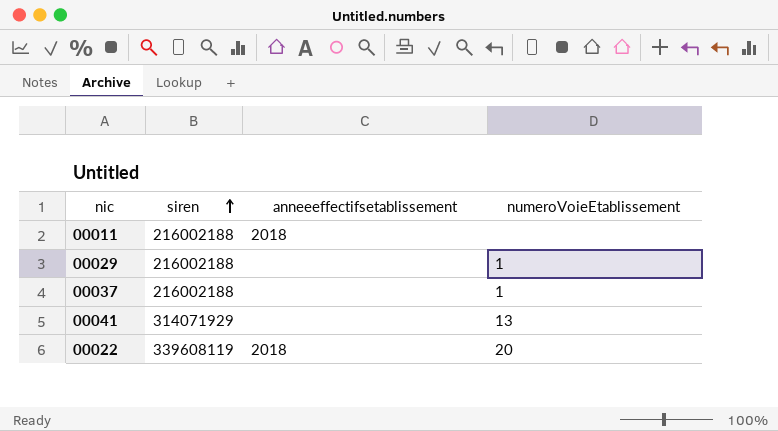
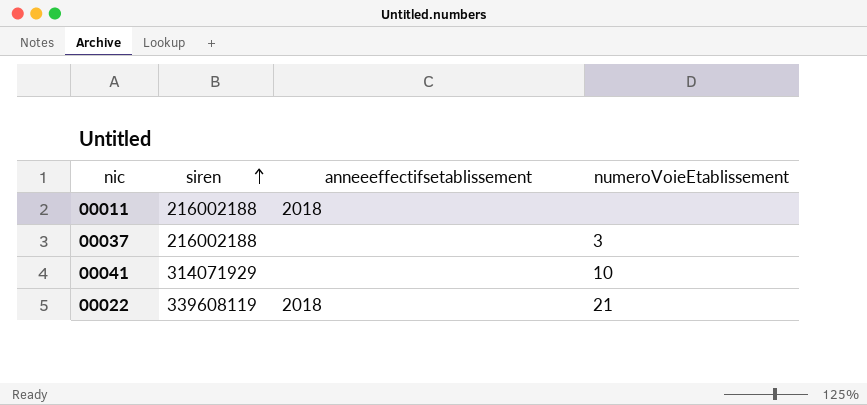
row 00029: 216002188 | none | 1 -> none
00037 | numeroVoieEtablissement: 1 -> 3
00041 | numeroVoieEtablissement: 13 -> 10
00022 | numeroVoieEtablissement: 20 -> 21

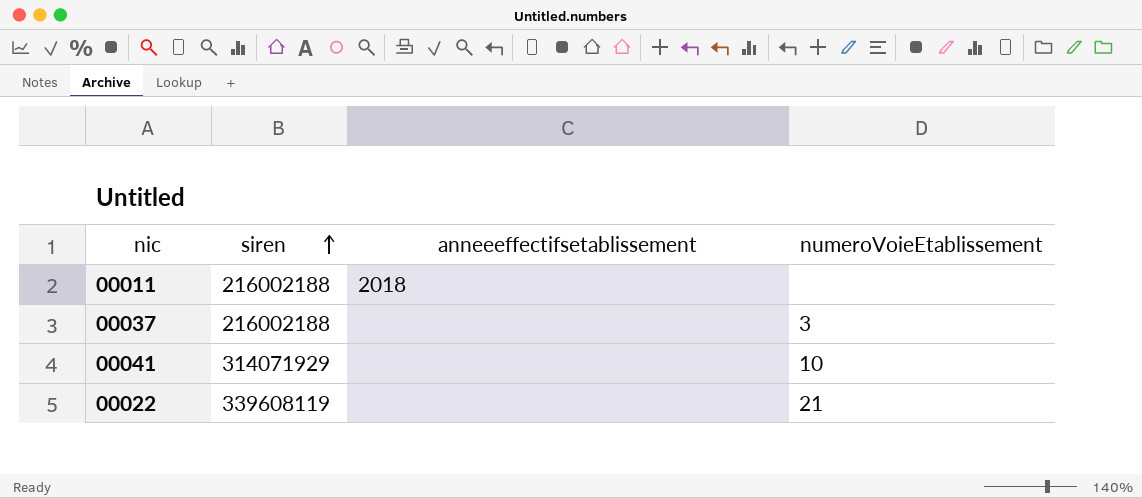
00022 | anneeeffectifsetablissement: 2018 -> none

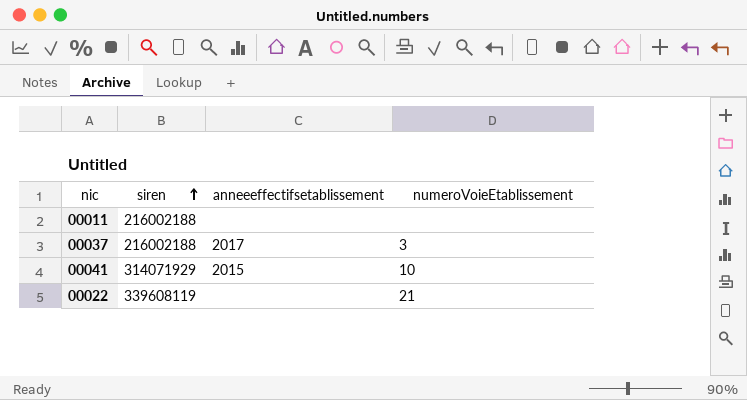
00011 | anneeeffectifsetablissement: 2018 -> none
00037 | anneeeffectifsetablissement: none -> 2017
00041 | anneeeffectifsetablissement: none -> 2015

